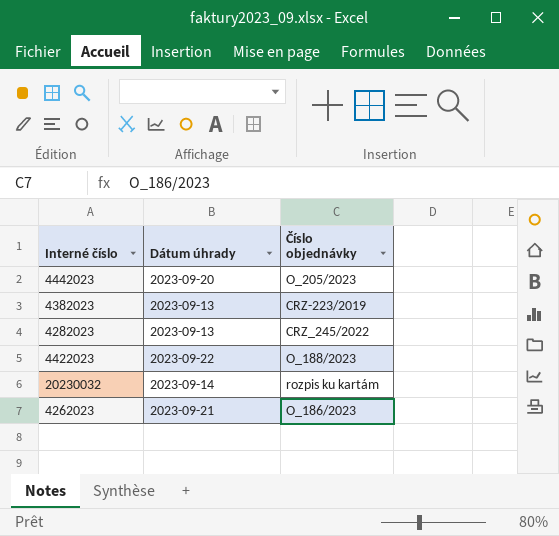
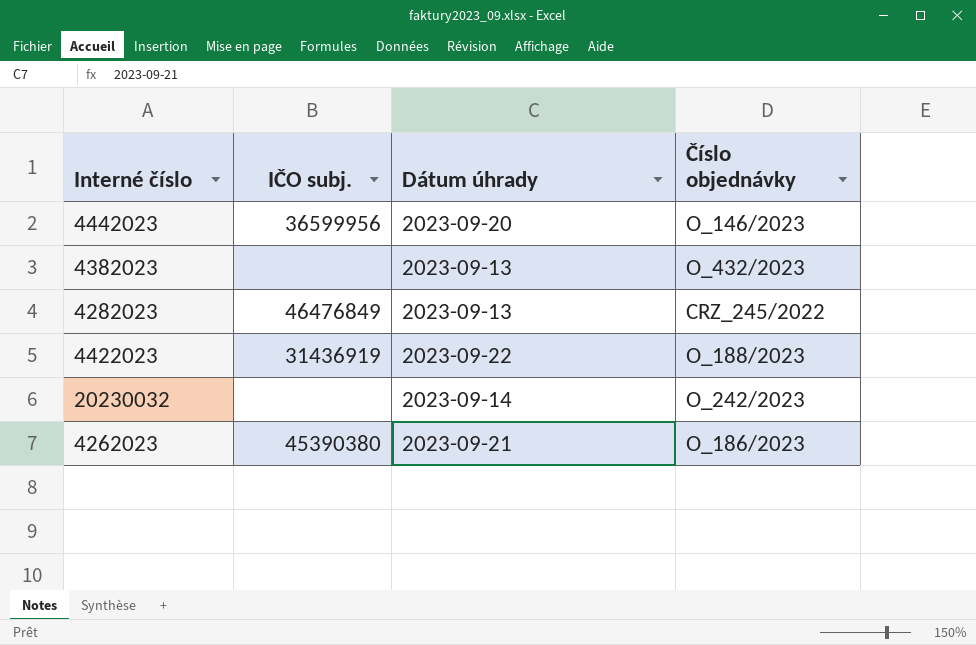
column IČO subj. | position: none -> 2
4442023 | Číslo objednávky: O_205/2023 -> O_146/2023
4382023 | Číslo objednávky: CRZ-223/2019 -> O_432/2023
20230032 | Číslo objednávky: rozpis ku kartám -> O_242/2023

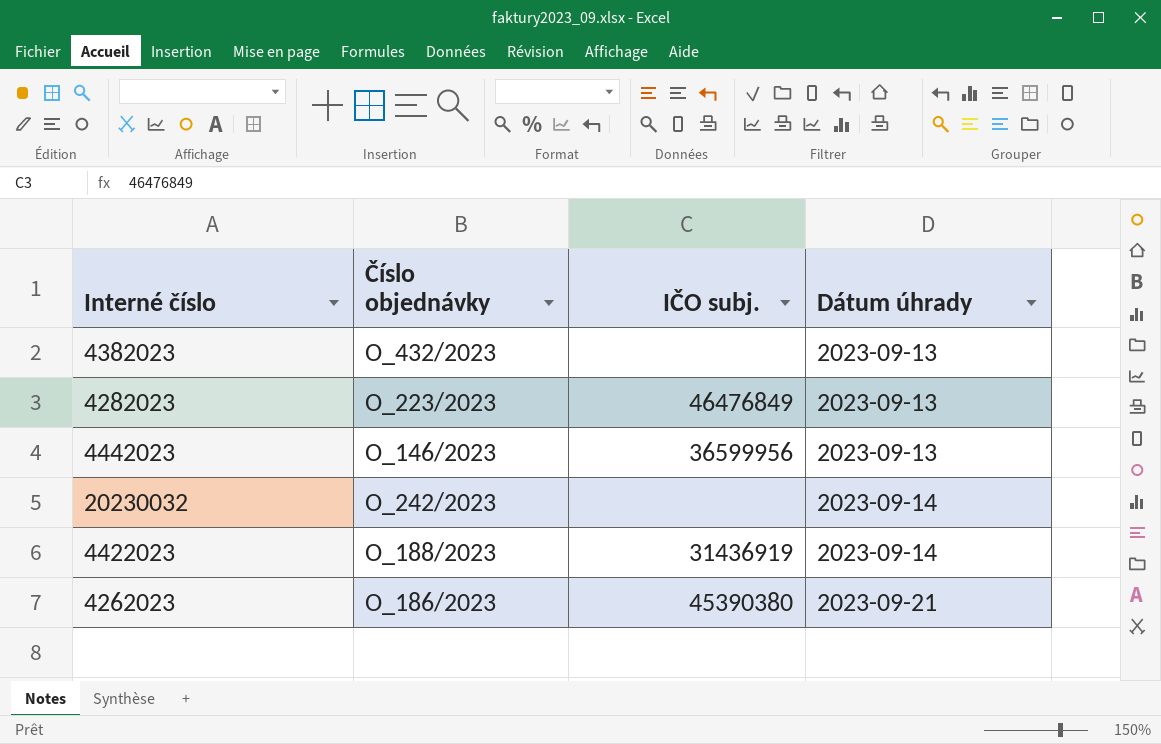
row order: none -> Dátum úhrady ascending
column Číslo objednávky | position: 4 -> 2
4282023 | Číslo objednávky: CRZ_245/2022 -> O_223/2023
4442023 | Dátum úhrady: 2023-09-20 -> 2023-09-13
4422023 | Dátum úhrady: 2023-09-22 -> 2023-09-14

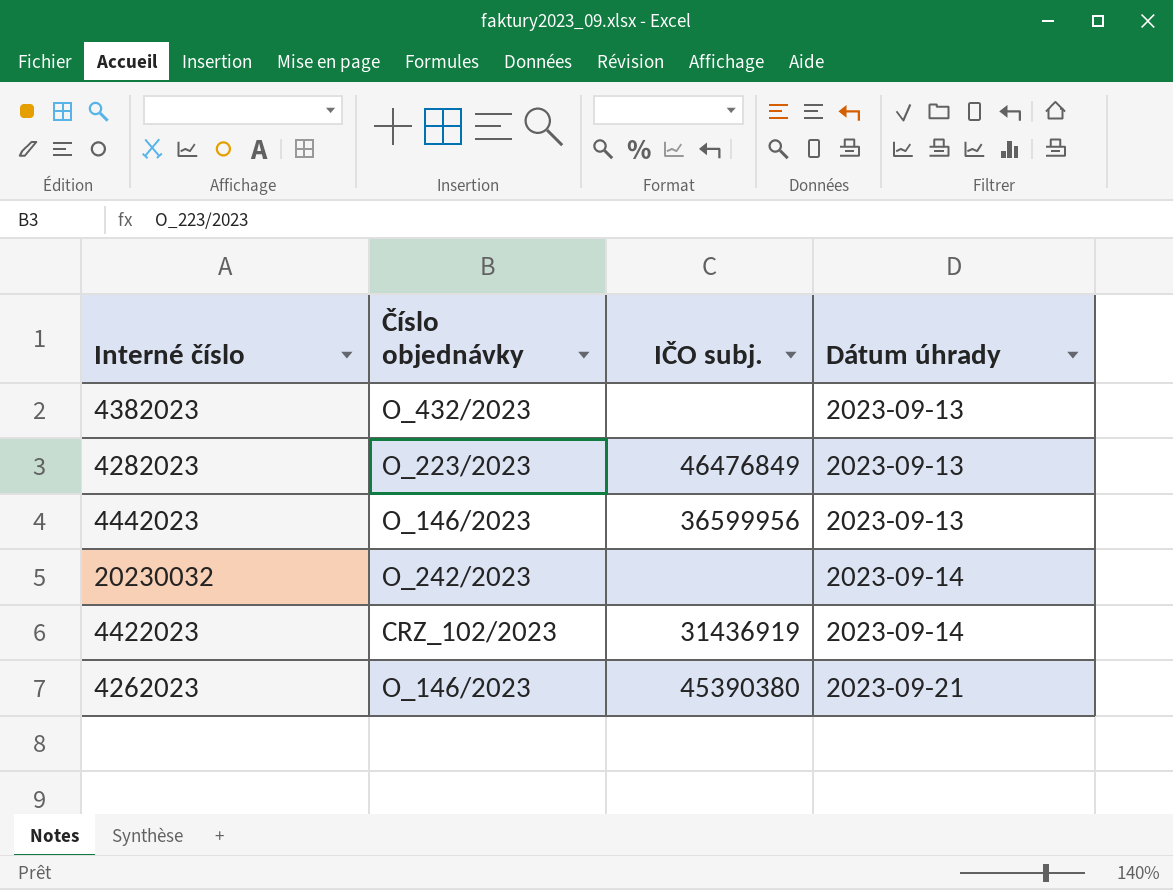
4422023 | Číslo objednávky: O_188/2023 -> CRZ_102/2023
4262023 | Číslo objednávky: O_186/2023 -> O_146/2023

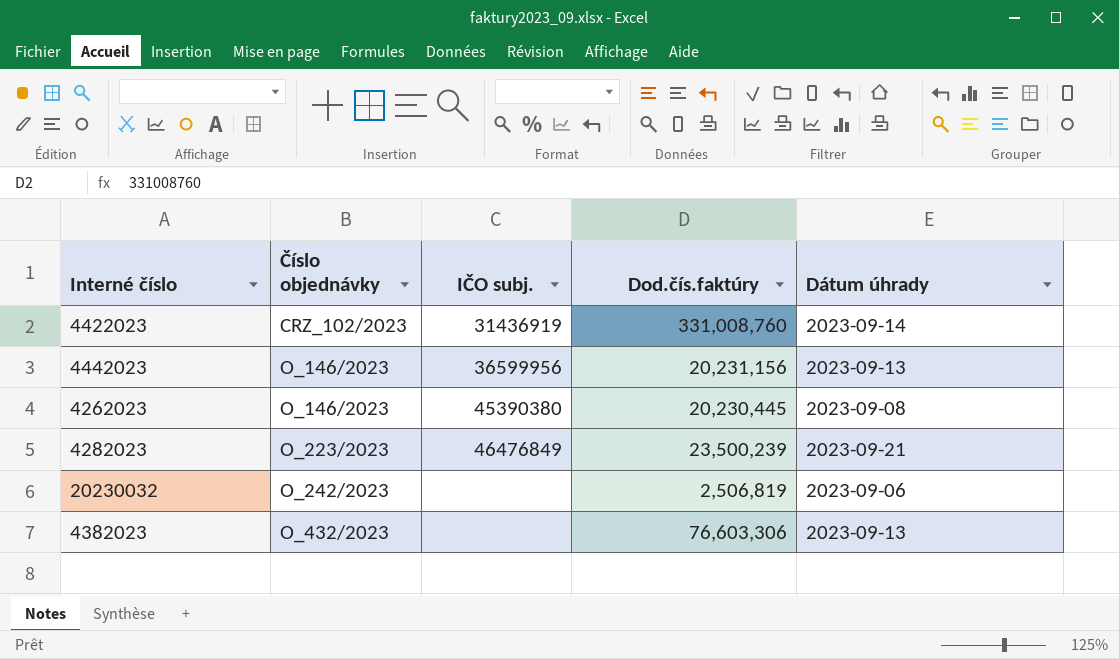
row order: Dátum úhrady ascending -> Číslo objednávky ascending
column Dod.čís.faktúry | position: none -> 4
4262023 | Dátum úhrady: 2023-09-21 -> 2023-09-08
4282023 | Dátum úhrady: 2023-09-13 -> 2023-09-21
20230032 | Dátum úhrady: 2023-09-14 -> 2023-09-06

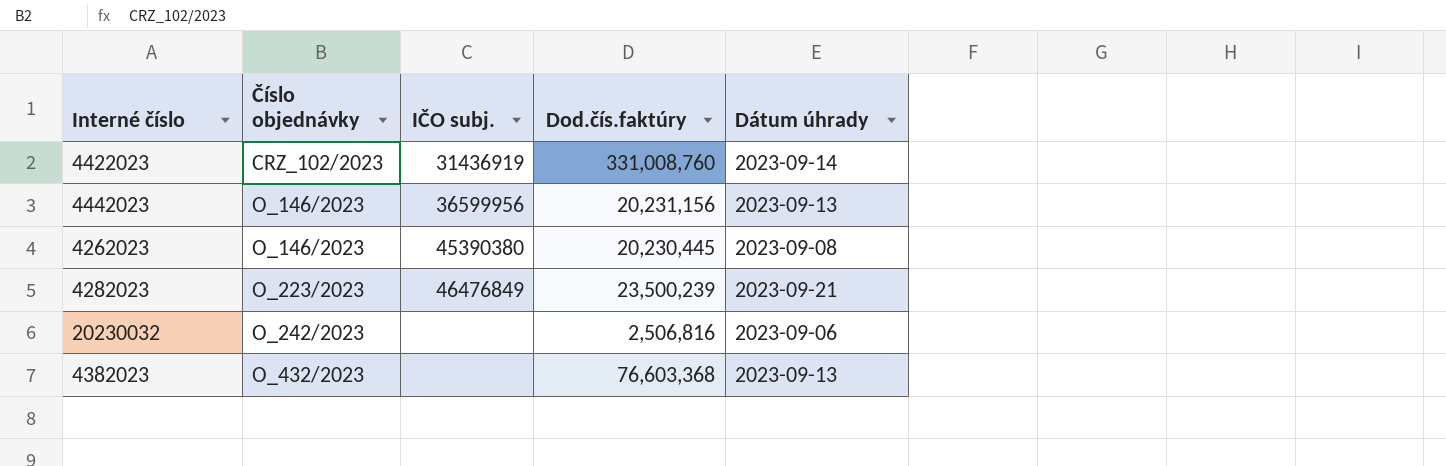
20230032 | Dod.čís.faktúry: 2,506,819 -> 2,506,816
4382023 | Dod.čís.faktúry: 76,603,306 -> 76,603,368

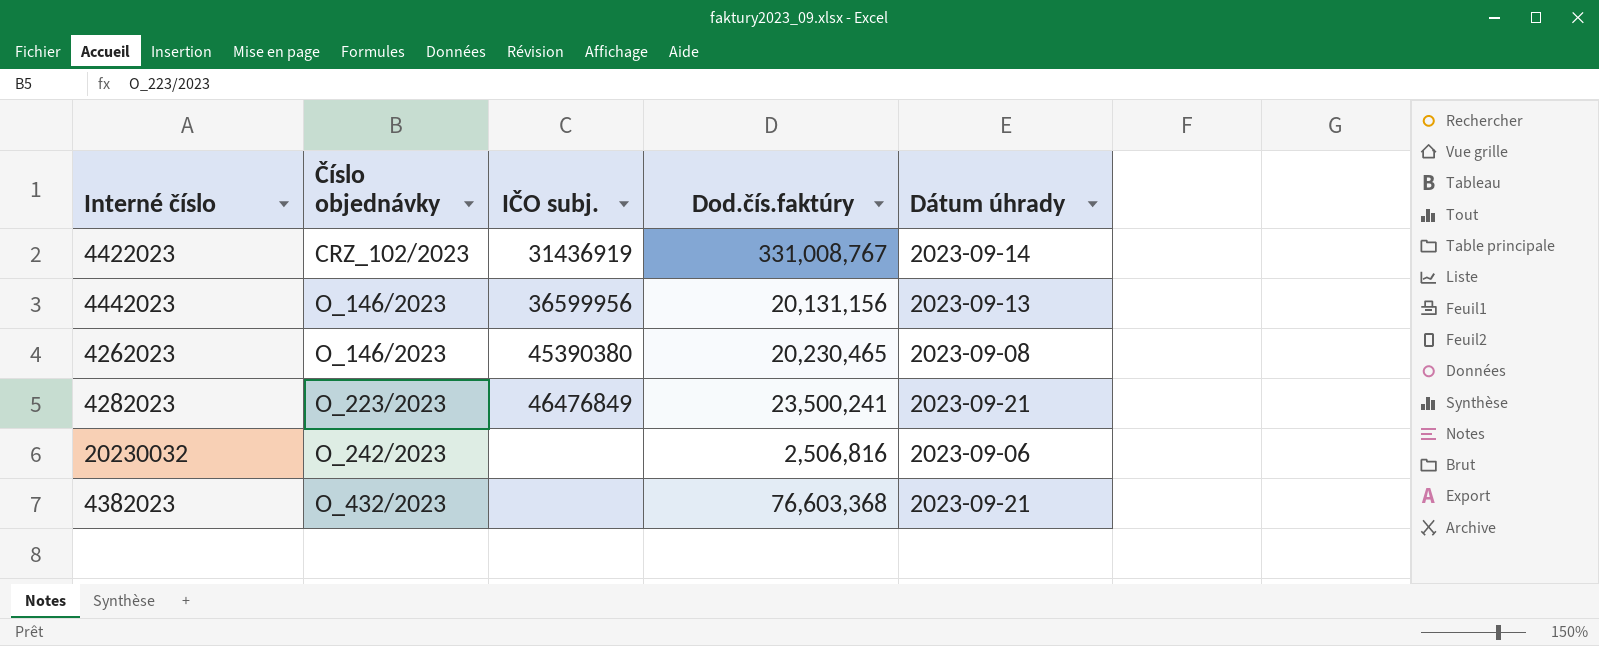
4422023 | Dod.čís.faktúry: 331,008,760 -> 331,008,767
4442023 | Dod.čís.faktúry: 20,231,156 -> 20,131,156
4262023 | Dod.čís.faktúry: 20,230,445 -> 20,230,465
4282023 | Dod.čís.faktúry: 23,500,239 -> 23,500,241
4382023 | Dátum úhrady: 2023-09-13 -> 2023-09-21

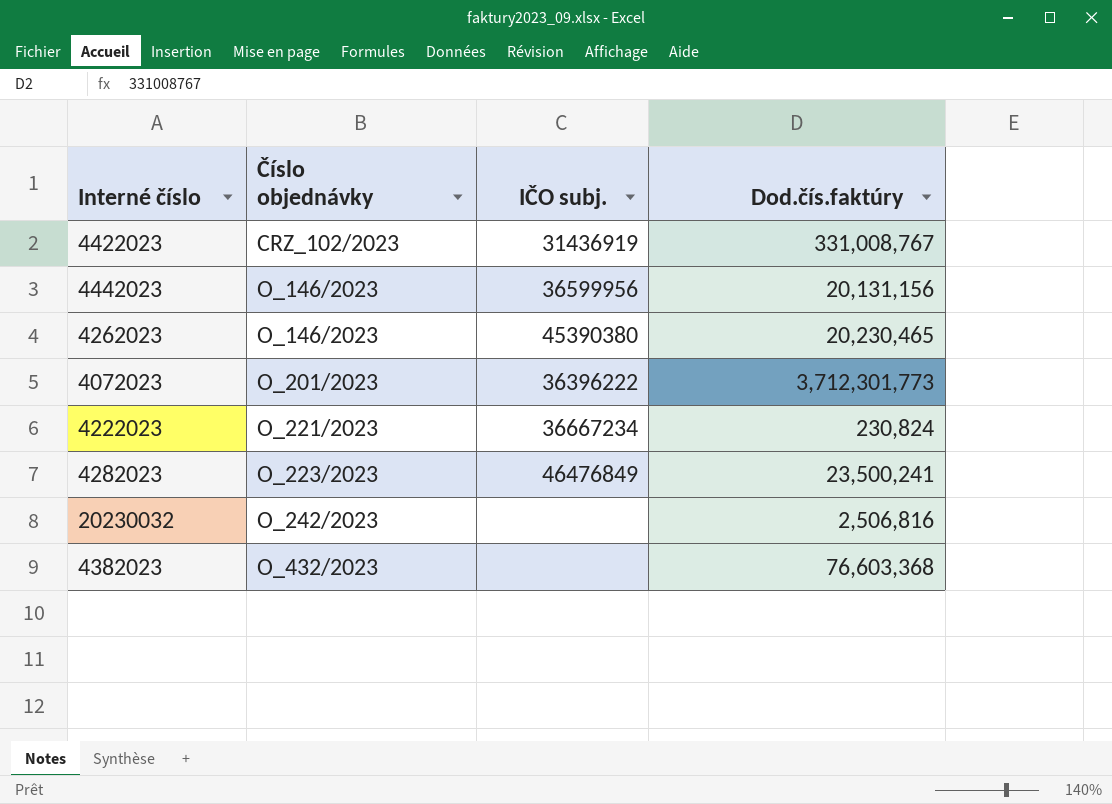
column Dátum úhrady | position: 5 -> none
row 4072023: none -> O_201/2023 | 36396222 | 3,712,301,773
row 4222023: none -> O_221/2023 | 36667234 | 230,824

